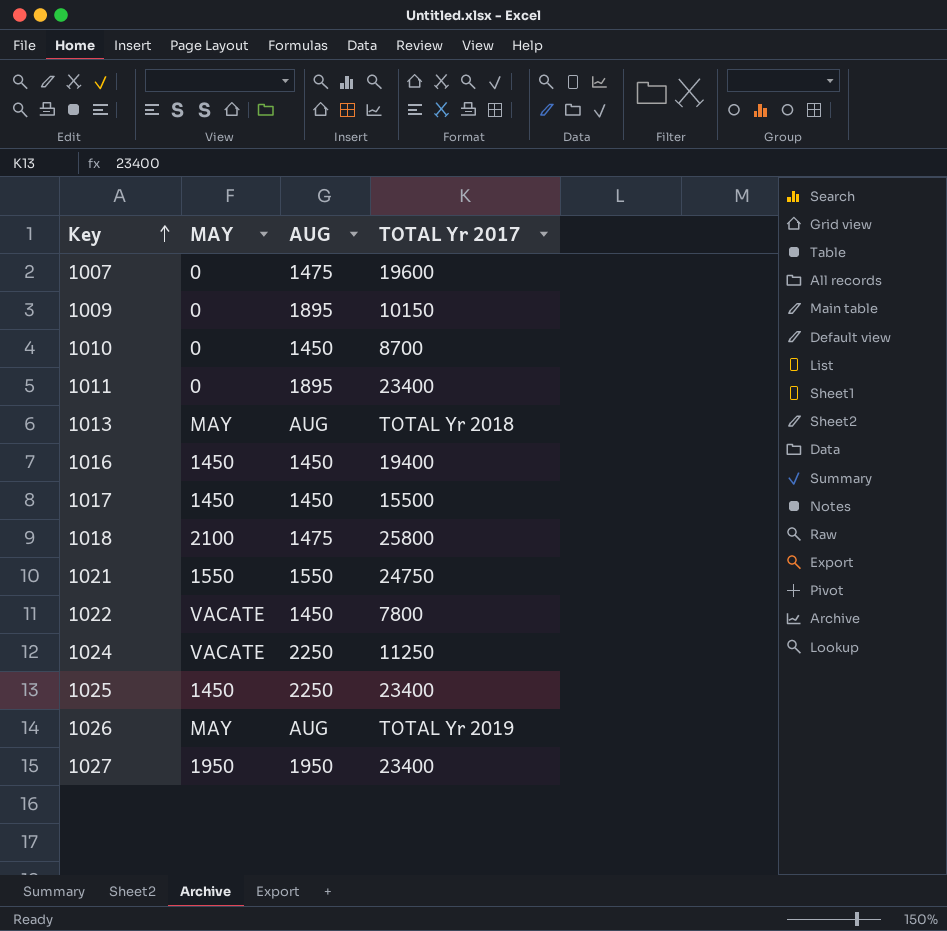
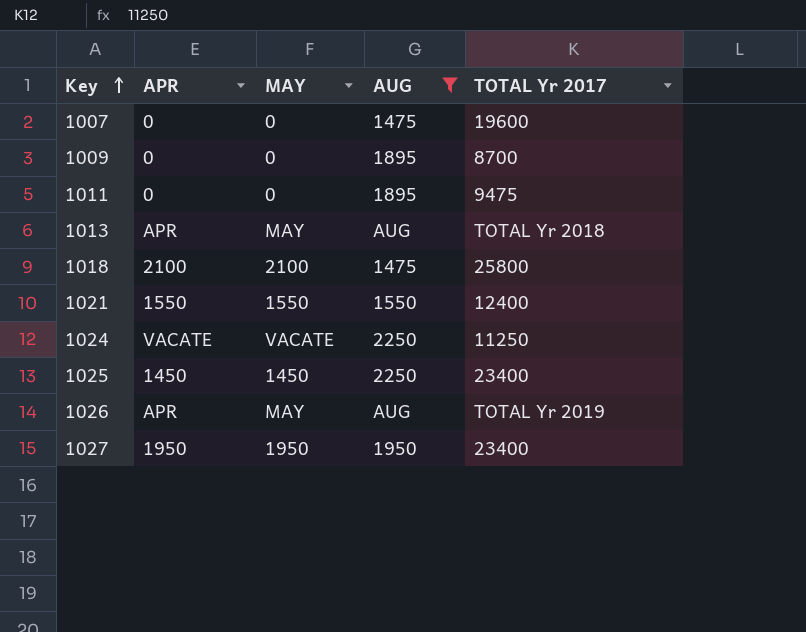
filter: none -> AUG != 1450
column APR | position: none -> 2
1009 | TOTAL Yr 2017: 10150 -> 8700
1011 | TOTAL Yr 2017: 23400 -> 9475
1021 | TOTAL Yr 2017: 24750 -> 12400

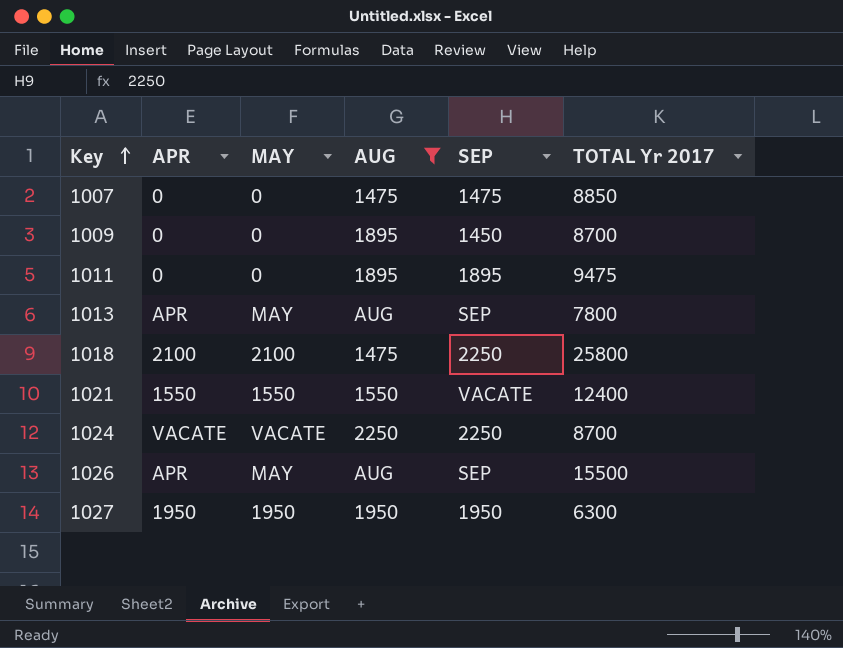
column SEP | position: none -> 5
row 1025: 1450 | 1450 | 2250 | 23400 -> none
1007 | TOTAL Yr 2017: 19600 -> 8850
1013 | TOTAL Yr 2017: TOTAL Yr 2018 -> 7800
1024 | TOTAL Yr 2017: 11250 -> 8700
1026 | TOTAL Yr 2017: TOTAL Yr 2019 -> 15500
1027 | TOTAL Yr 2017: 23400 -> 6300

